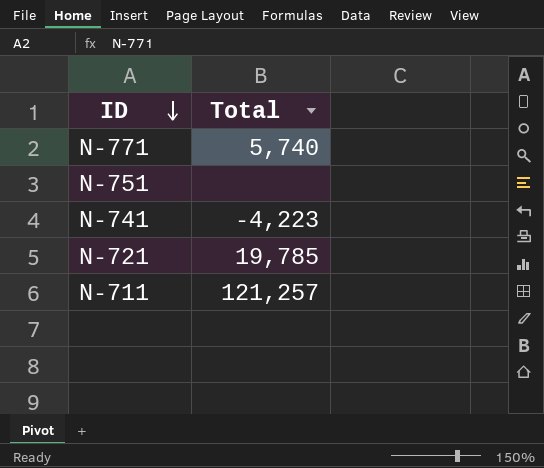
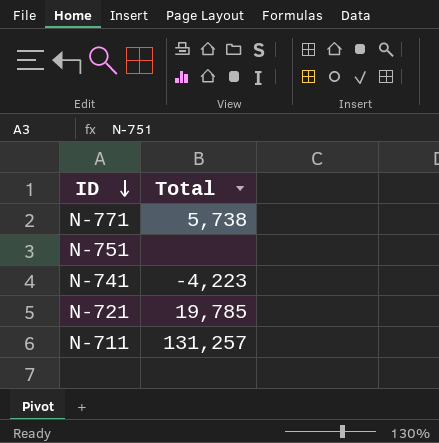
N-771 | Total: 5,740 -> 5,738
N-711 | Total: 121,257 -> 131,257

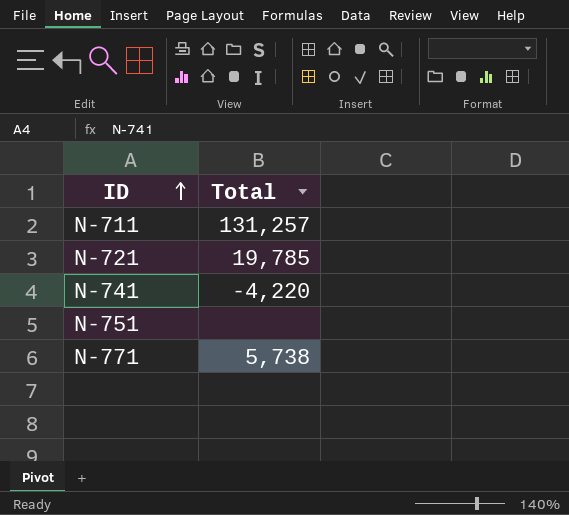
row order: ID descending -> ID ascending
N-741 | Total: -4,223 -> -4,220

